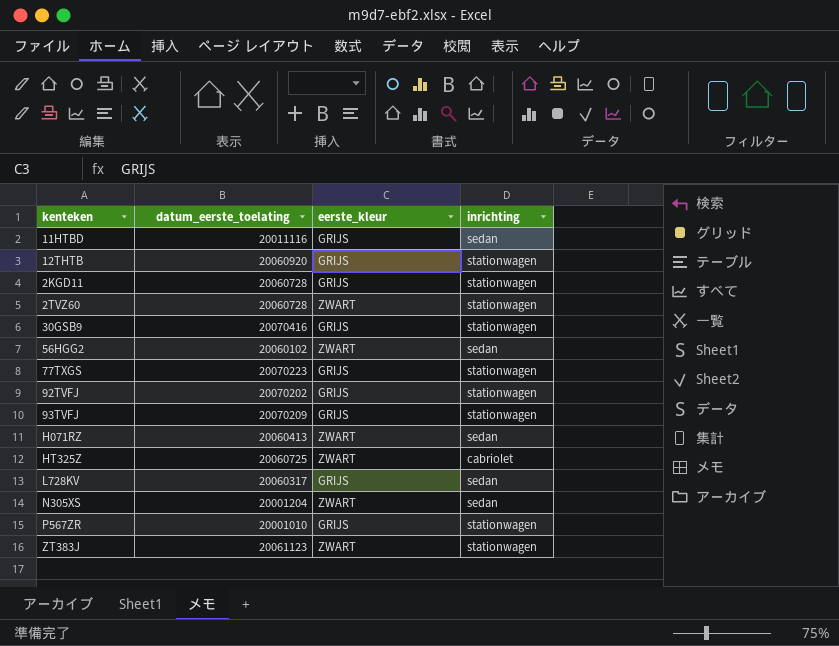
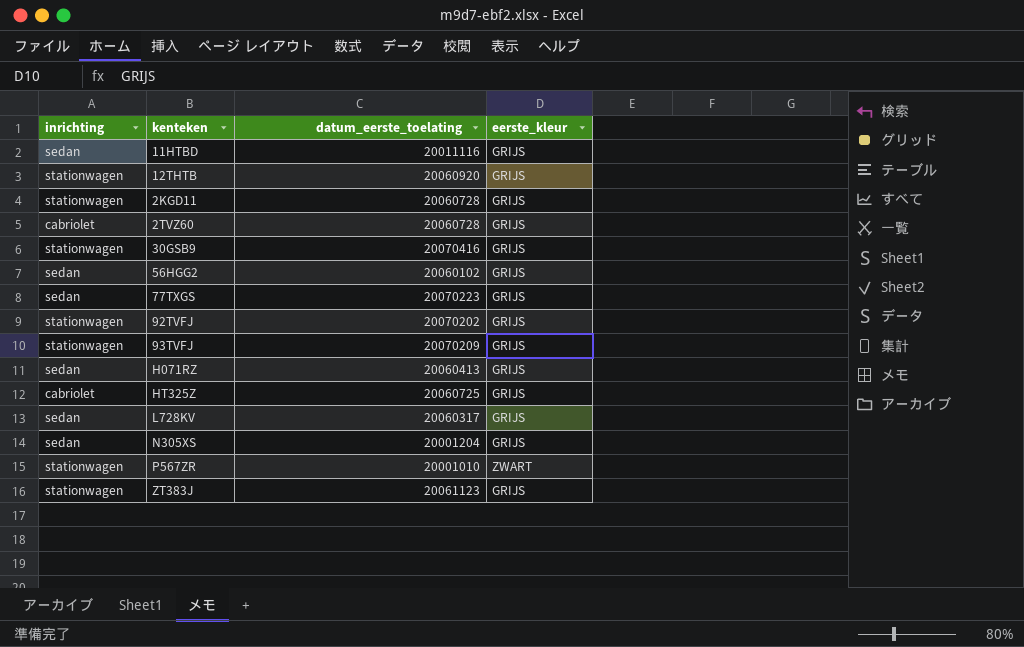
column inrichting | position: 4 -> 1
2TVZ60 | inrichting: stationwagen -> cabriolet
2TVZ60 | eerste_kleur: ZWART -> GRIJS
56HGG2 | eerste_kleur: ZWART -> GRIJS
77TXGS | inrichting: stationwagen -> sedan
H071RZ | eerste_kleur: ZWART -> GRIJS
HT325Z | eerste_kleur: ZWART -> GRIJS
N305XS | eerste_kleur: ZWART -> GRIJS
P567ZR | eerste_kleur: GRIJS -> ZWART
ZT383J | eerste_kleur: ZWART -> GRIJS

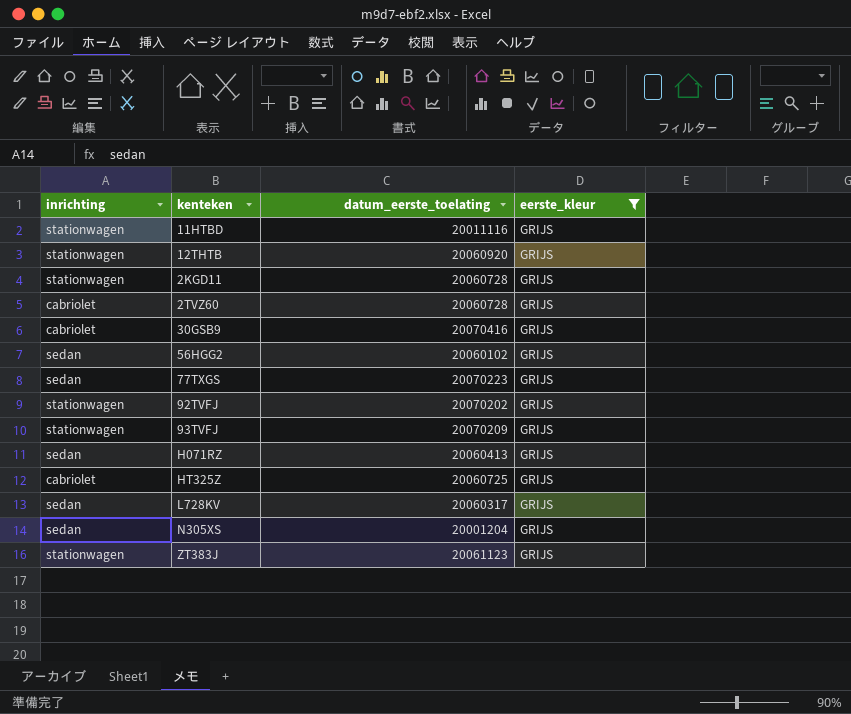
filter: none -> eerste_kleur = GRIJS
11HTBD | inrichting: sedan -> stationwagen
30GSB9 | inrichting: stationwagen -> cabriolet

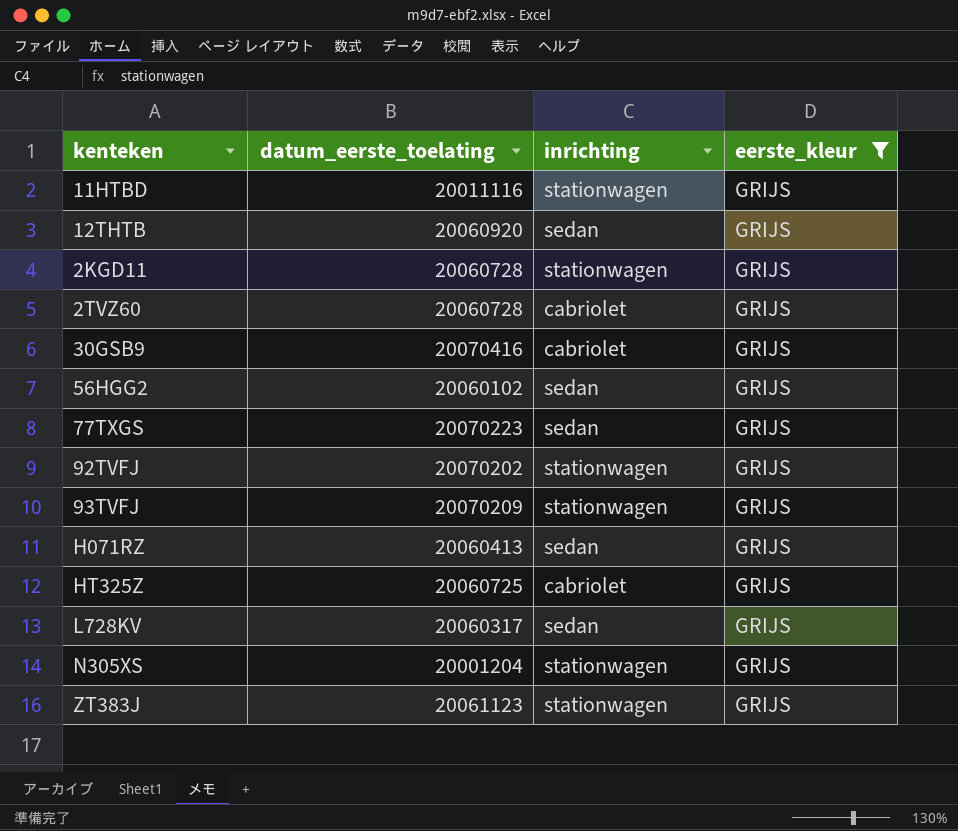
column inrichting | position: 1 -> 3
12THTB | inrichting: stationwagen -> sedan
N305XS | inrichting: sedan -> stationwagen

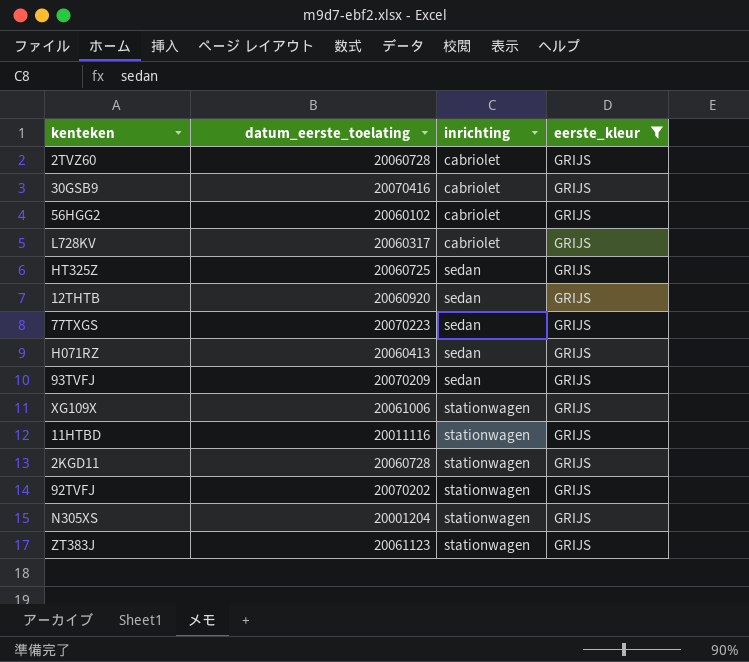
row order: none -> inrichting ascending
56HGG2 | inrichting: sedan -> cabriolet
L728KV | inrichting: sedan -> cabriolet
HT325Z | inrichting: cabriolet -> sedan
93TVFJ | inrichting: stationwagen -> sedan
row XG109X: none -> 20061006 | stationwagen | GRIJS

